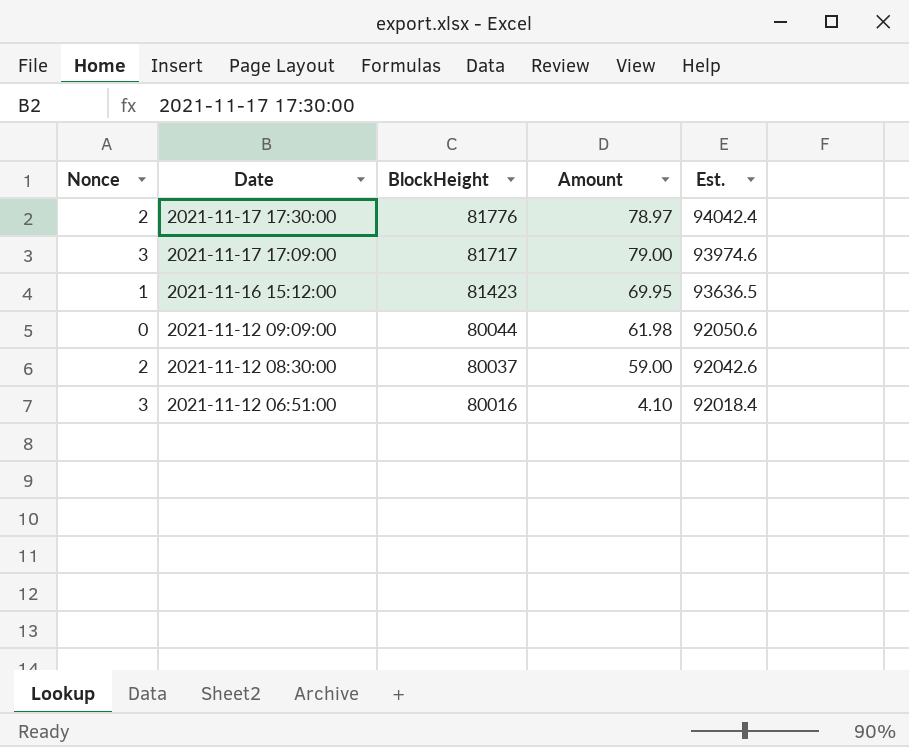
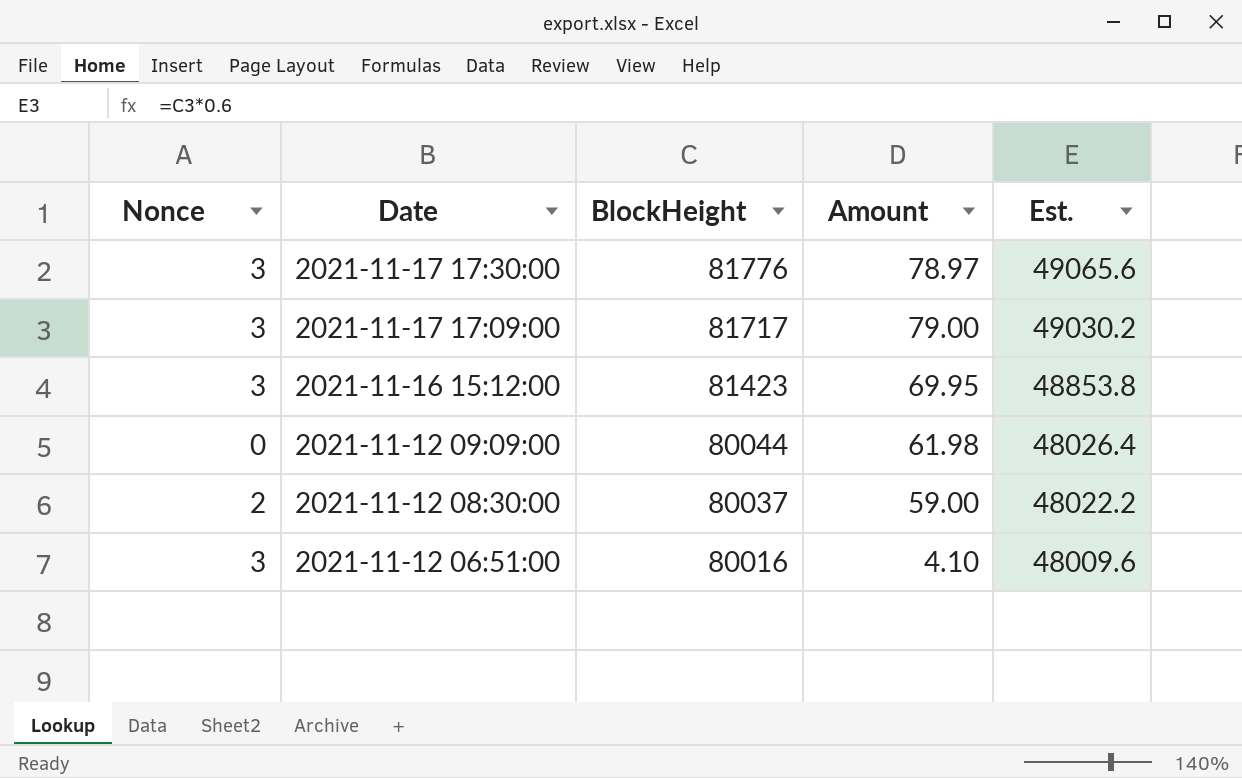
column Est. | formula: [BlockHeight] * 1.15 -> [BlockHeight] * 0.6
2021-11-17 17:30:00 | Nonce: 2 -> 3
2021-11-16 15:12:00 | Nonce: 1 -> 3

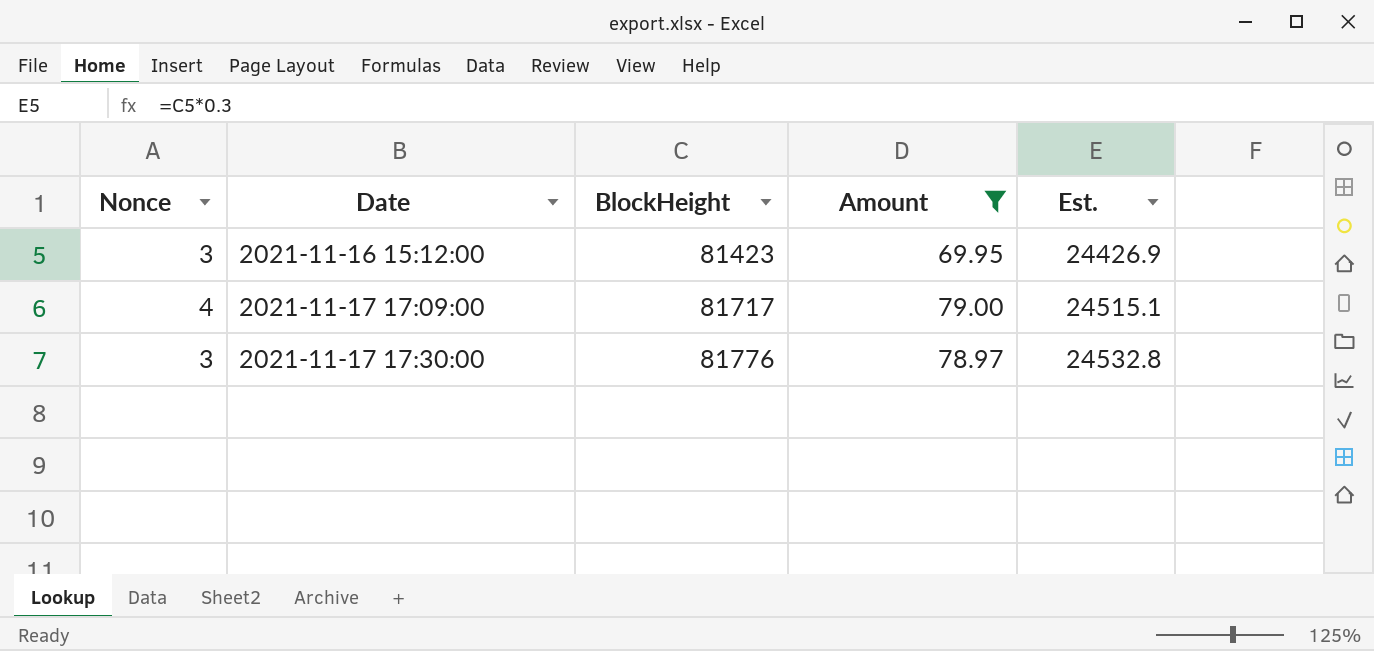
filter: none -> Amount >= 69.95
row order: Date descending -> Date ascending
column Est. | formula: [BlockHeight] * 0.6 -> [BlockHeight] * 0.3
2021-11-17 17:09:00 | Nonce: 3 -> 4

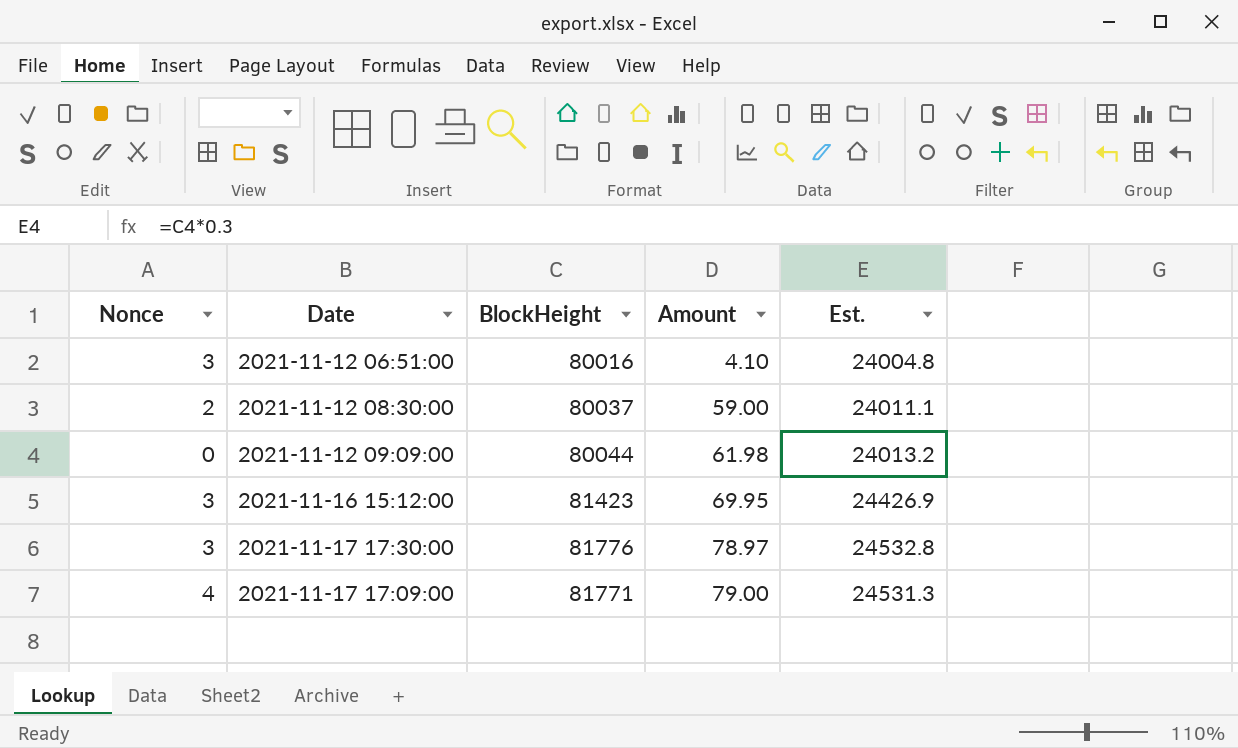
filter: Amount >= 69.95 -> none
row order: Date ascending -> Amount ascending
2021-11-17 17:09:00 | BlockHeight: 81717 -> 81771
2021-11-17 17:09:00 | Est.: 24515.1 -> 24531.3

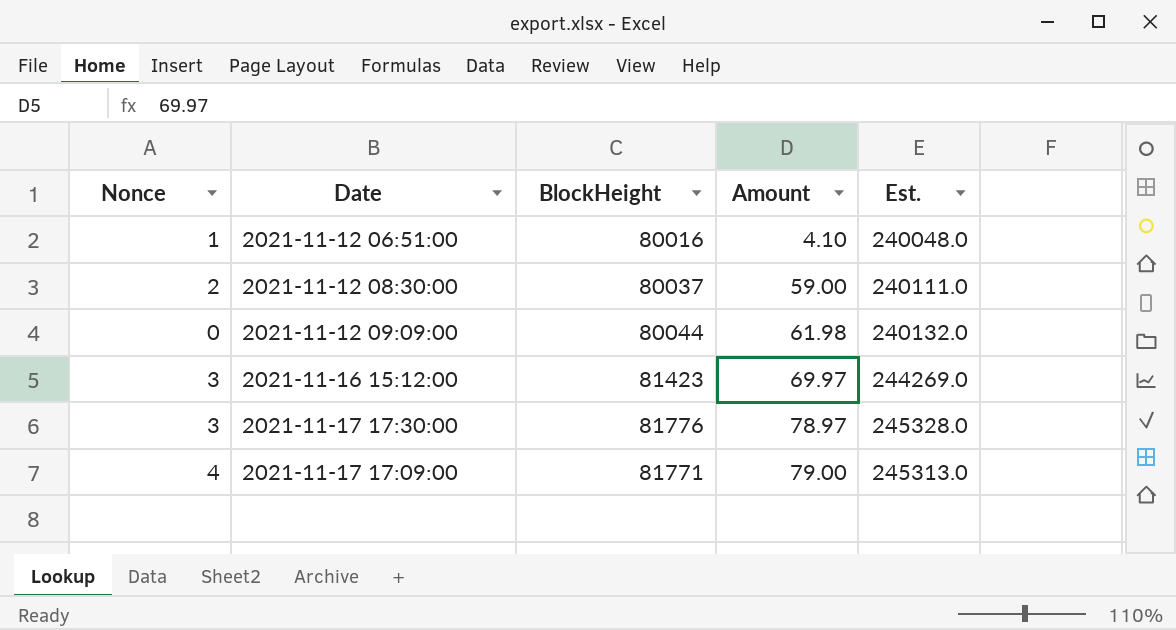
column Est. | formula: [BlockHeight] * 0.3 -> [BlockHeight] * 3
2021-11-12 06:51:00 | Nonce: 3 -> 1
2021-11-16 15:12:00 | Amount: 69.95 -> 69.97

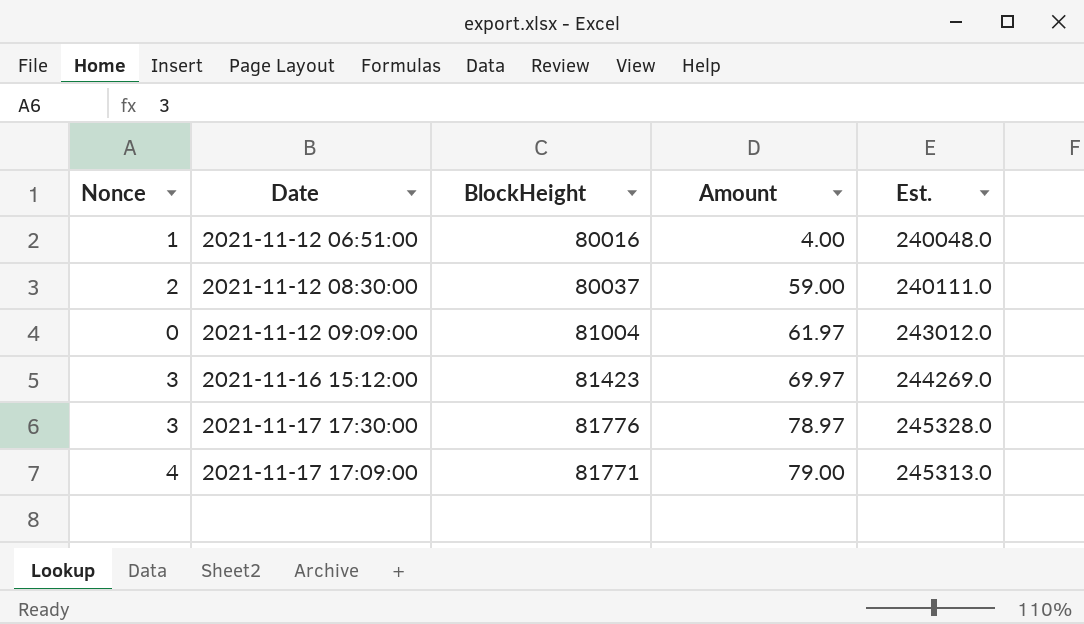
2021-11-12 06:51:00 | Amount: 4.10 -> 4.00
2021-11-12 09:09:00 | BlockHeight: 80044 -> 81004
2021-11-12 09:09:00 | Amount: 61.98 -> 61.97
2021-11-12 09:09:00 | Est.: 240132.0 -> 243012.0

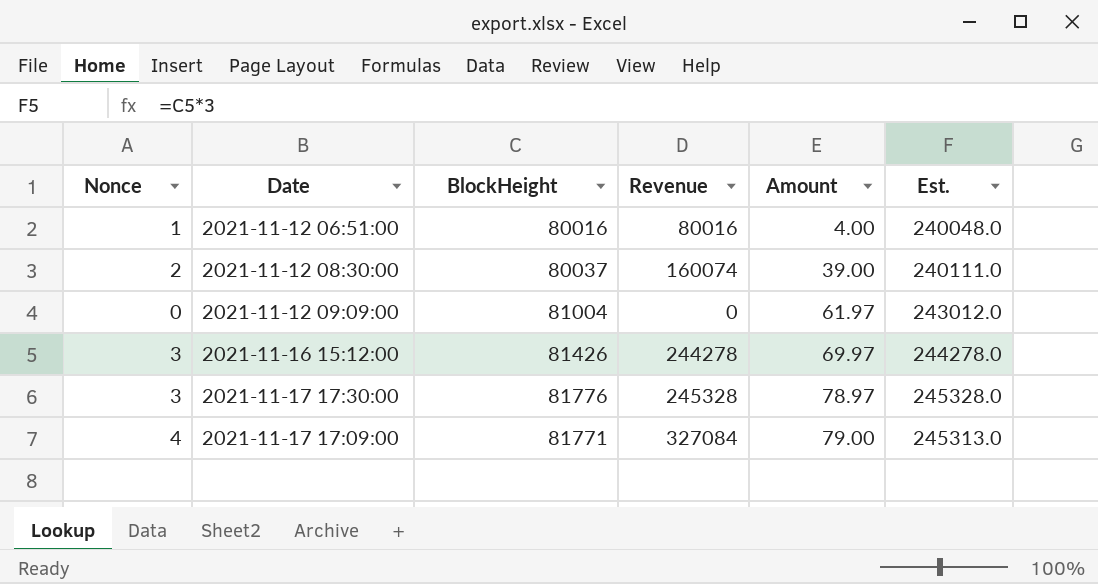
column Revenue | formula: none -> [Nonce] * [BlockHeight]
2021-11-12 08:30:00 | Amount: 59.00 -> 39.00
2021-11-16 15:12:00 | BlockHeight: 81423 -> 81426
2021-11-16 15:12:00 | Est.: 244269.0 -> 244278.0

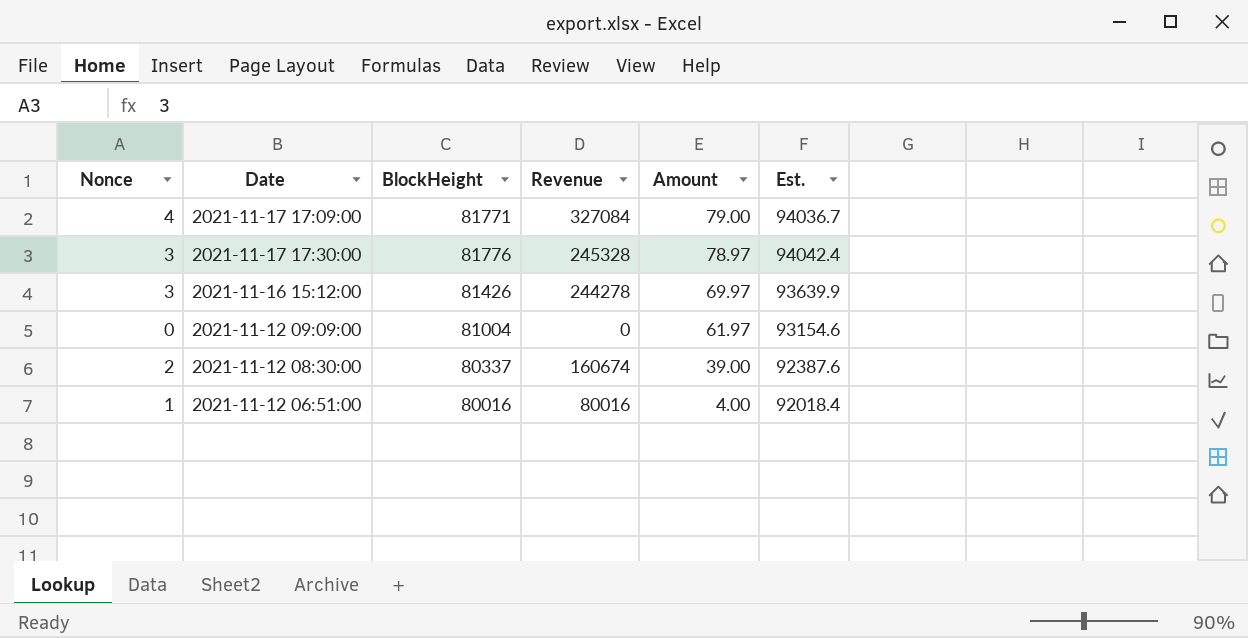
row order: Amount ascending -> Amount descending
column Est. | formula: [BlockHeight] * 3 -> [BlockHeight] * 1.15
2021-11-12 08:30:00 | BlockHeight: 80037 -> 80337
2021-11-12 08:30:00 | Revenue: 160074 -> 160674

